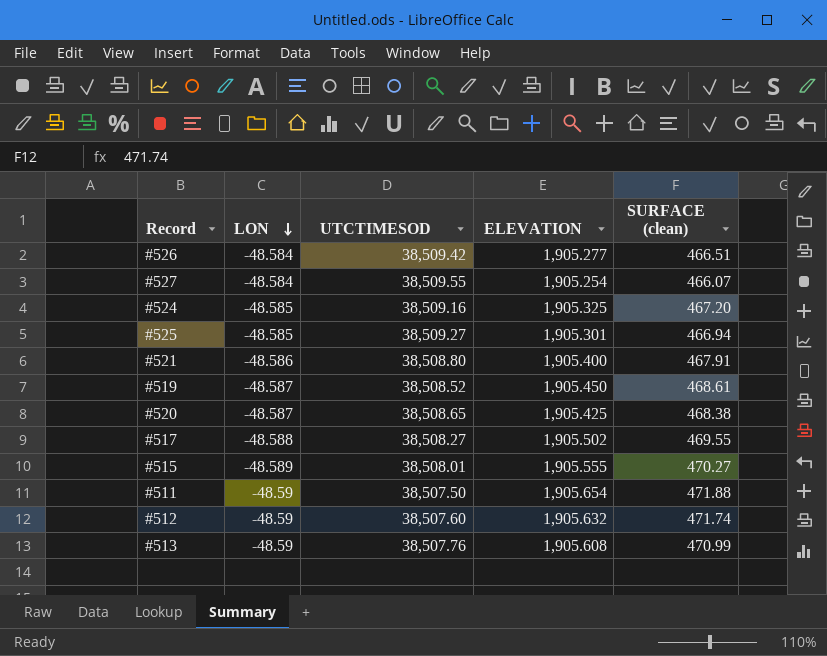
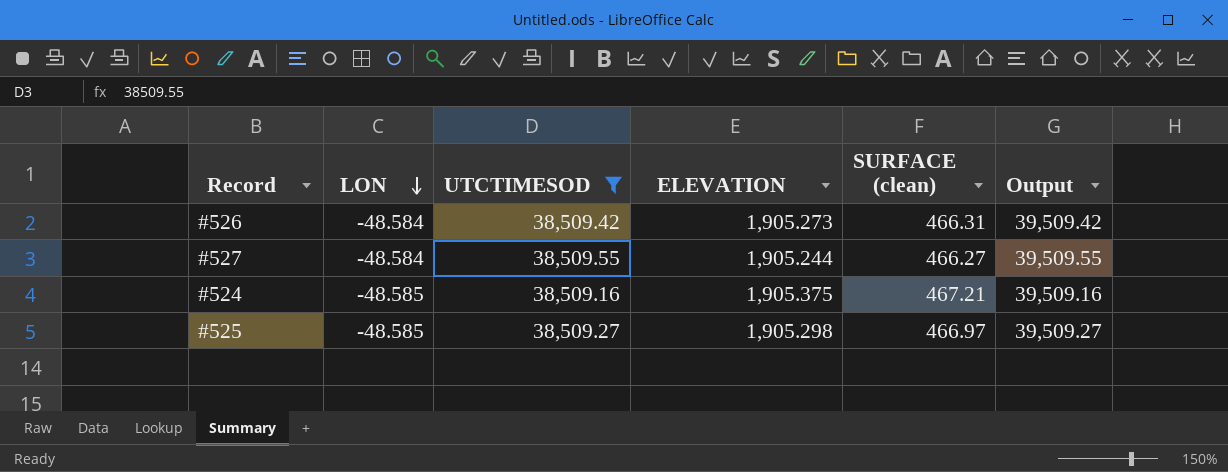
filter: none -> UTCTIMESOD >= 38,509.16
column Output | formula: none -> [UTCTIMESOD] + 1000
#526 | ELEVATION: 1,905.277 -> 1,905.273
#526 | SURFACE (clean): 466.51 -> 466.31
#527 | ELEVATION: 1,905.254 -> 1,905.244
#527 | SURFACE (clean): 466.07 -> 466.27
#524 | ELEVATION: 1,905.325 -> 1,905.375
#524 | SURFACE (clean): 467.20 -> 467.21
#525 | ELEVATION: 1,905.301 -> 1,905.298
#525 | SURFACE (clean): 466.94 -> 466.97

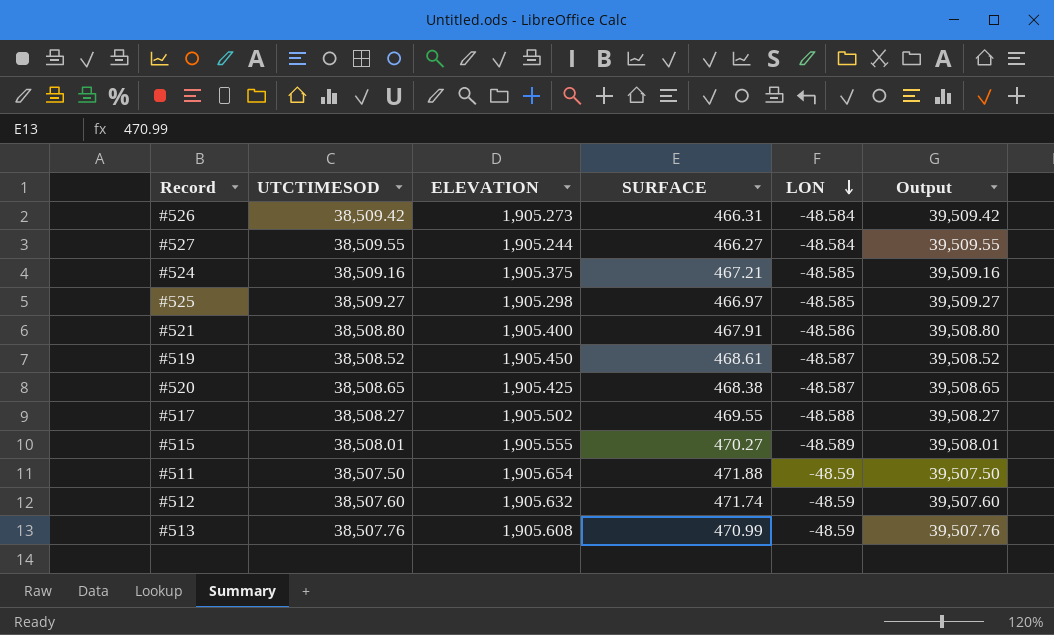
filter: UTCTIMESOD >= 38,509.16 -> none
column name: SURFACE (clean) -> SURFACE
column LON | position: 2 -> 5

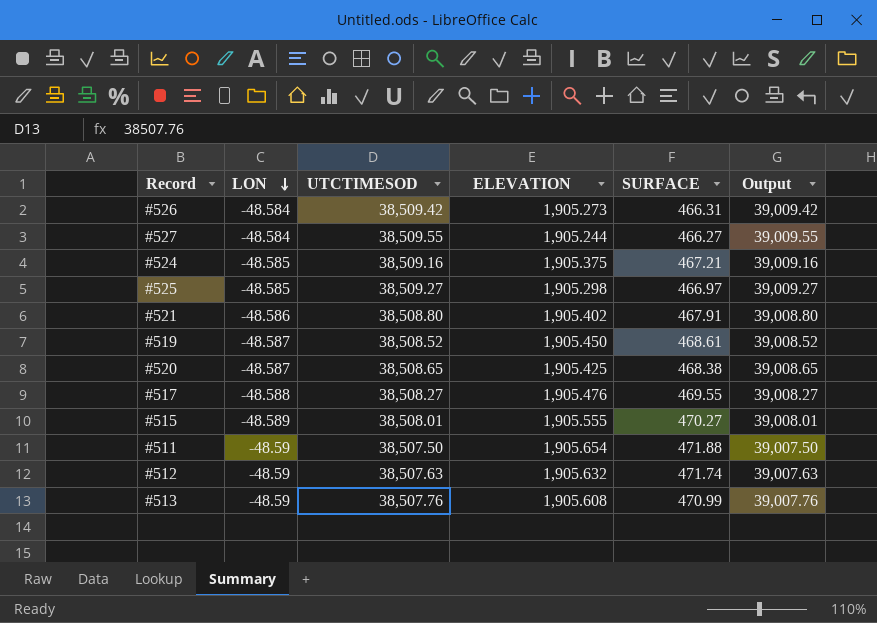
column LON | position: 5 -> 2
column Output | formula: [UTCTIMESOD] + 1000 -> [UTCTIMESOD] + 500
#521 | ELEVATION: 1,905.400 -> 1,905.402
#517 | ELEVATION: 1,905.502 -> 1,905.476
#512 | UTCTIMESOD: 38,507.60 -> 38,507.63

